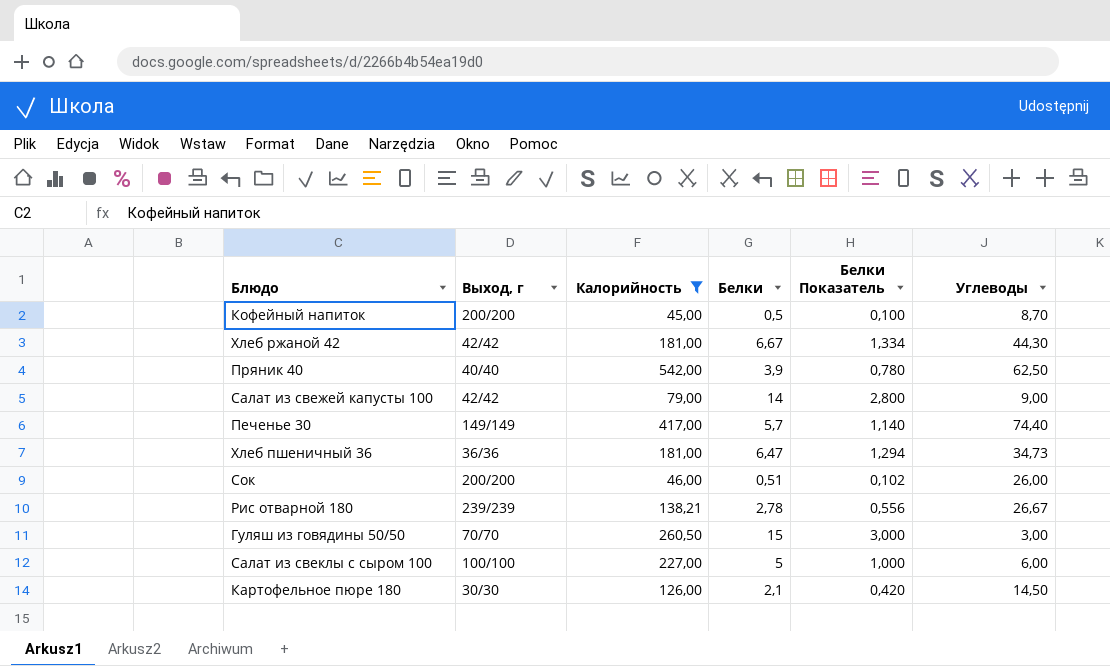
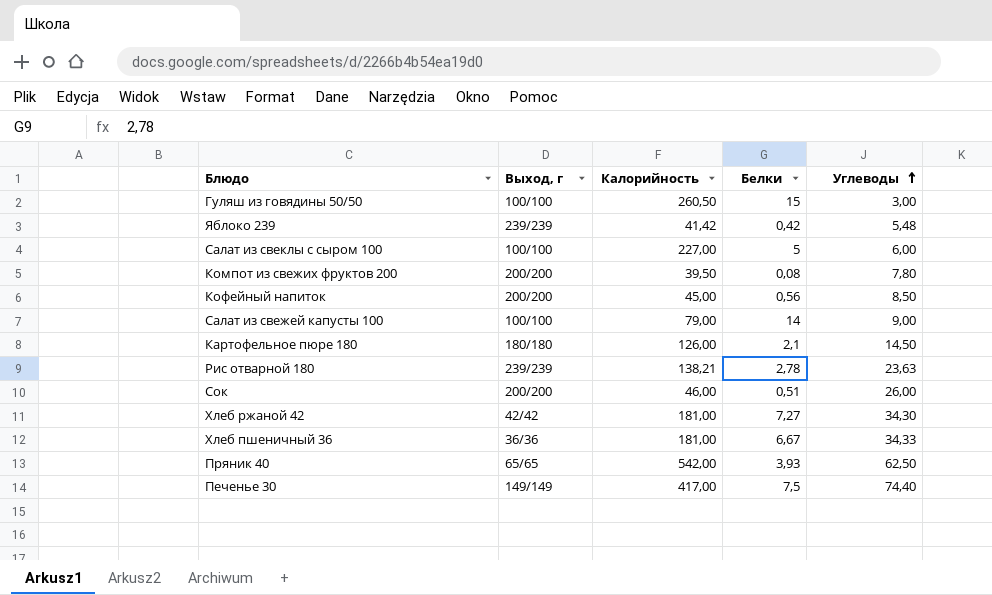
filter: Калорийность >= 45,00 -> none
row order: none -> Углеводы ascending
column Белки Показатель | formula: [Белки] * 0,2 -> none
Гуляш из говядины 50/50 | Выход, г: 70/70 -> 100/100
Кофейный напиток | Белки: 0,5 -> 0,56
Кофейный напиток | Углеводы: 8,70 -> 8,50
Салат из свежей капусты 100 | Выход, г: 42/42 -> 100/100
Картофельное пюре 180 | Выход, г: 30/30 -> 180/180
Рис отварной 180 | Углеводы: 26,67 -> 23,63
Хлеб ржаной 42 | Белки: 6,67 -> 7,27
Хлеб ржаной 42 | Углеводы: 44,30 -> 34,30
Хлеб пшеничный 36 | Белки: 6,47 -> 6,67
Хлеб пшеничный 36 | Углеводы: 34,73 -> 34,33
Пряник 40 | Выход, г: 40/40 -> 65/65
Пряник 40 | Белки: 3,9 -> 3,93
Печенье 30 | Белки: 5,7 -> 7,5

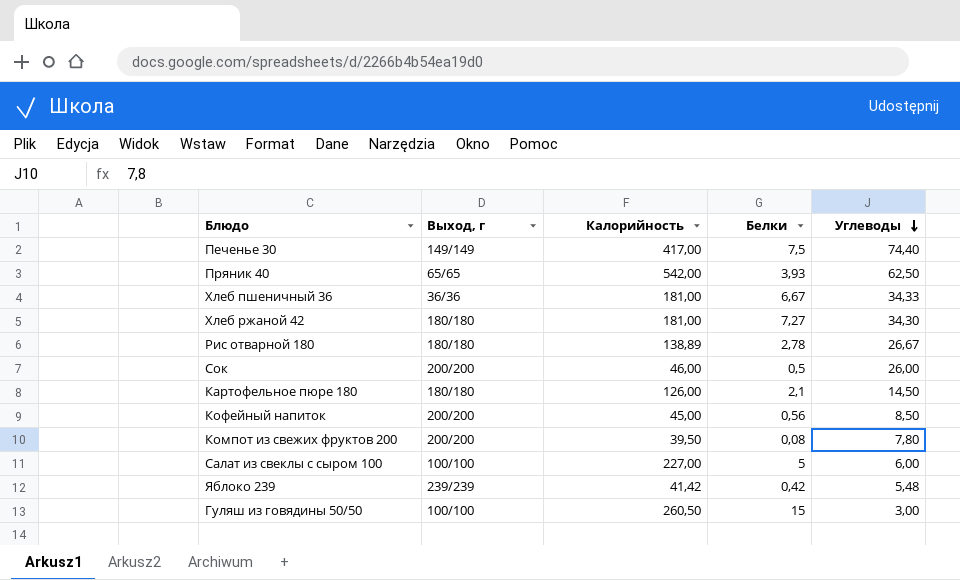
row order: Углеводы ascending -> Углеводы descending
row Салат из свежей капусты 100: 100/100 | 79,00 | 14 | 9,00 -> none
Хлеб ржаной 42 | Выход, г: 42/42 -> 180/180
Рис отварной 180 | Выход, г: 239/239 -> 180/180
Рис отварной 180 | Калорийность: 138,21 -> 138,89
Рис отварной 180 | Углеводы: 23,63 -> 26,67
Сок | Белки: 0,51 -> 0,5

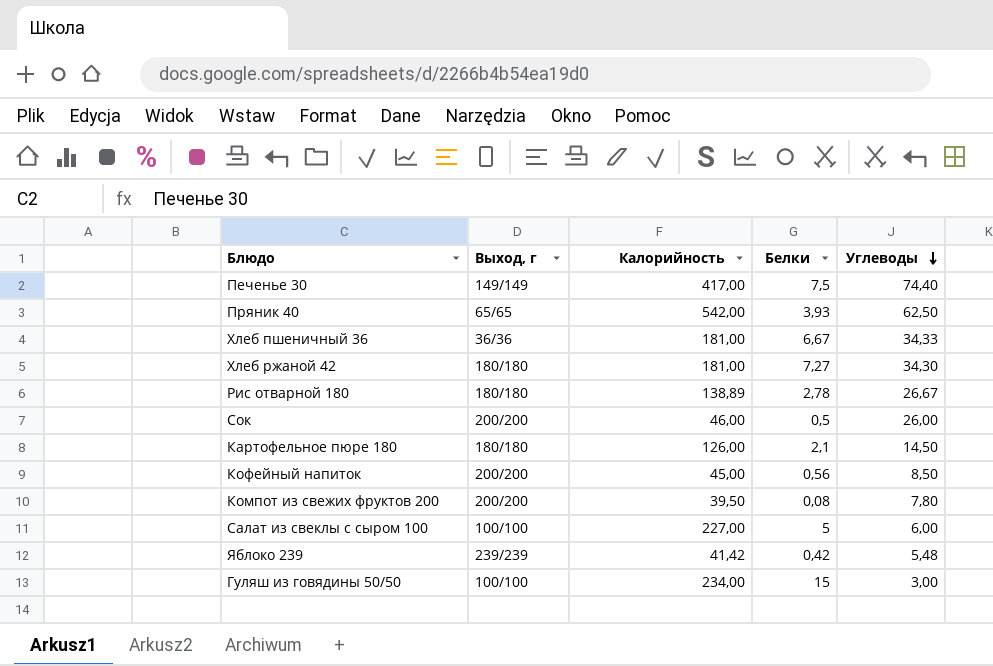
Гуляш из говядины 50/50 | Калорийность: 260,50 -> 234,00

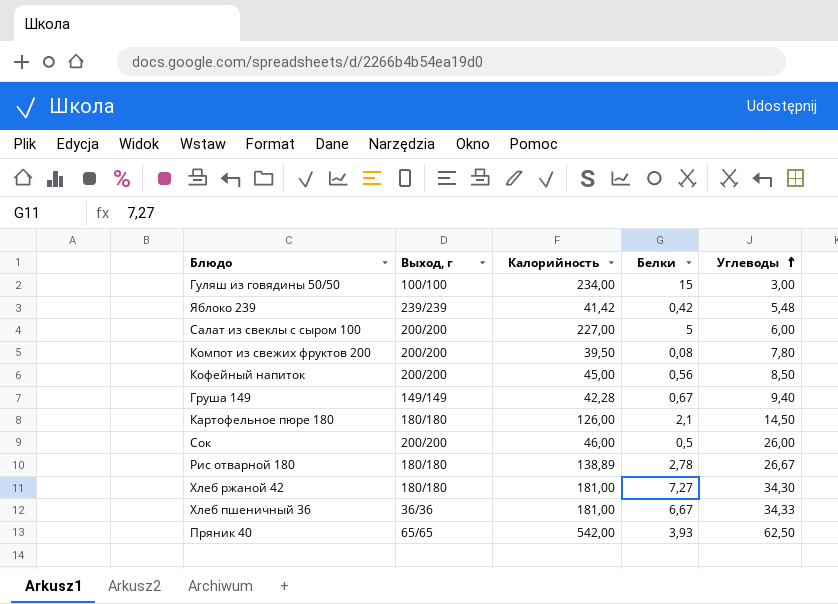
row order: Углеводы descending -> Углеводы ascending
row Печенье 30: 149/149 | 417,00 | 7,5 | 74,40 -> none
Салат из свеклы с сыром 100 | Выход, г: 100/100 -> 200/200
row Груша 149: none -> 149/149 | 42,28 | 0,67 | 9,40

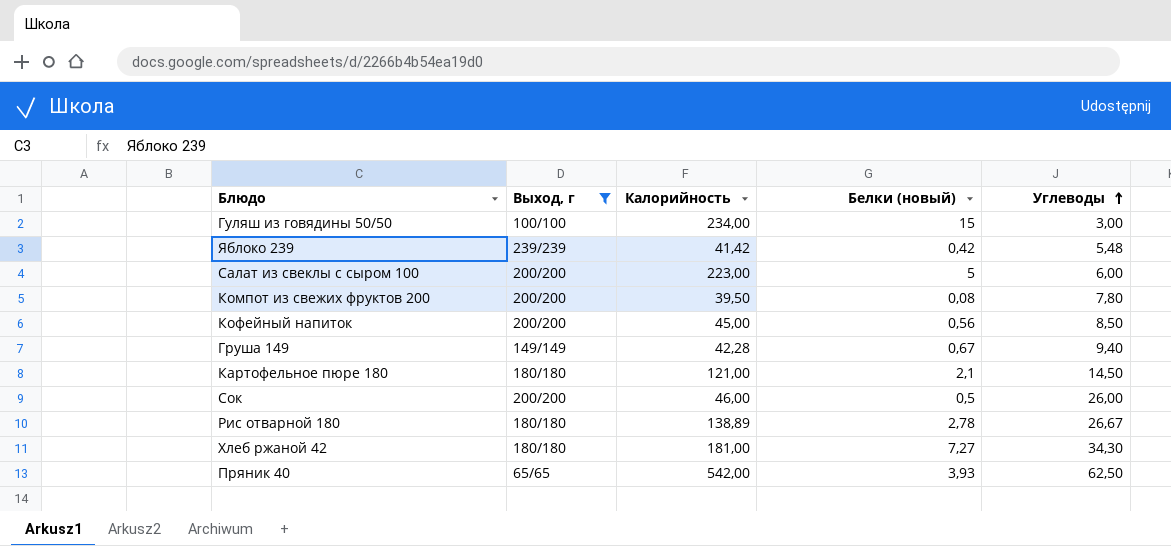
filter: none -> Выход, г != 36/36
column name: Белки -> Белки (новый)
Салат из свеклы с сыром 100 | Калорийность: 227,00 -> 223,00
Картофельное пюре 180 | Калорийность: 126,00 -> 121,00

